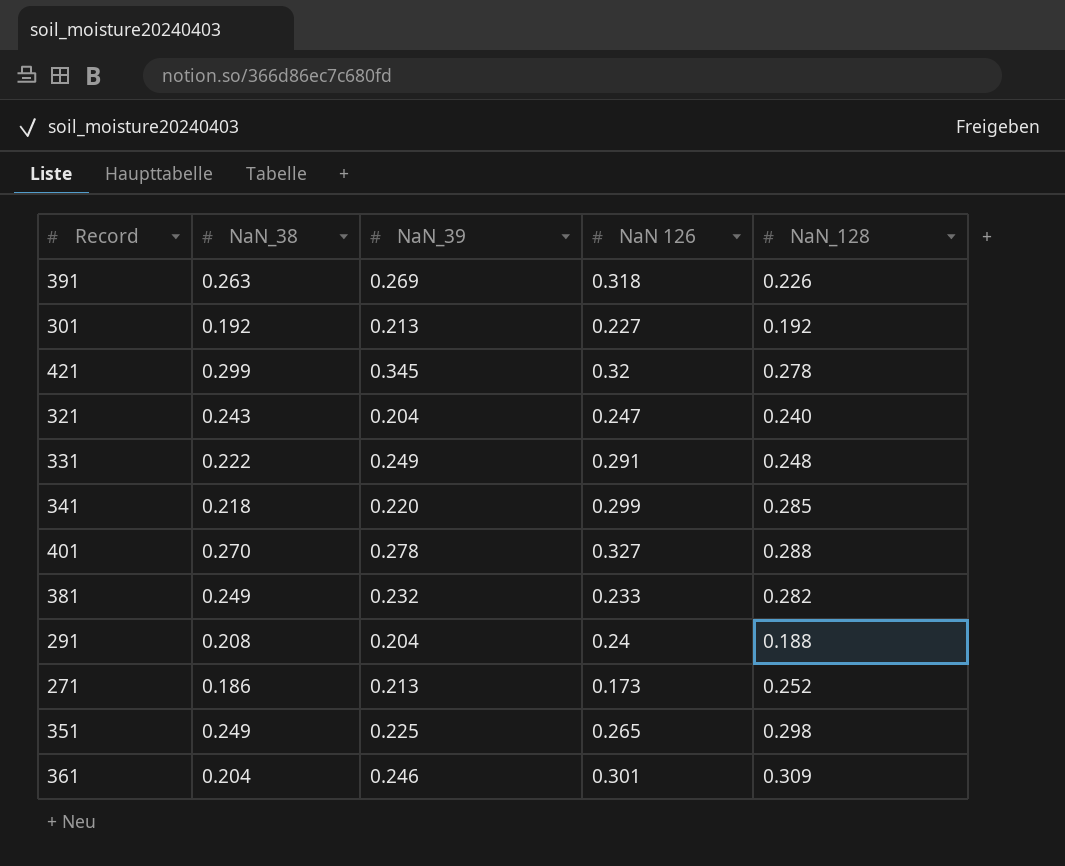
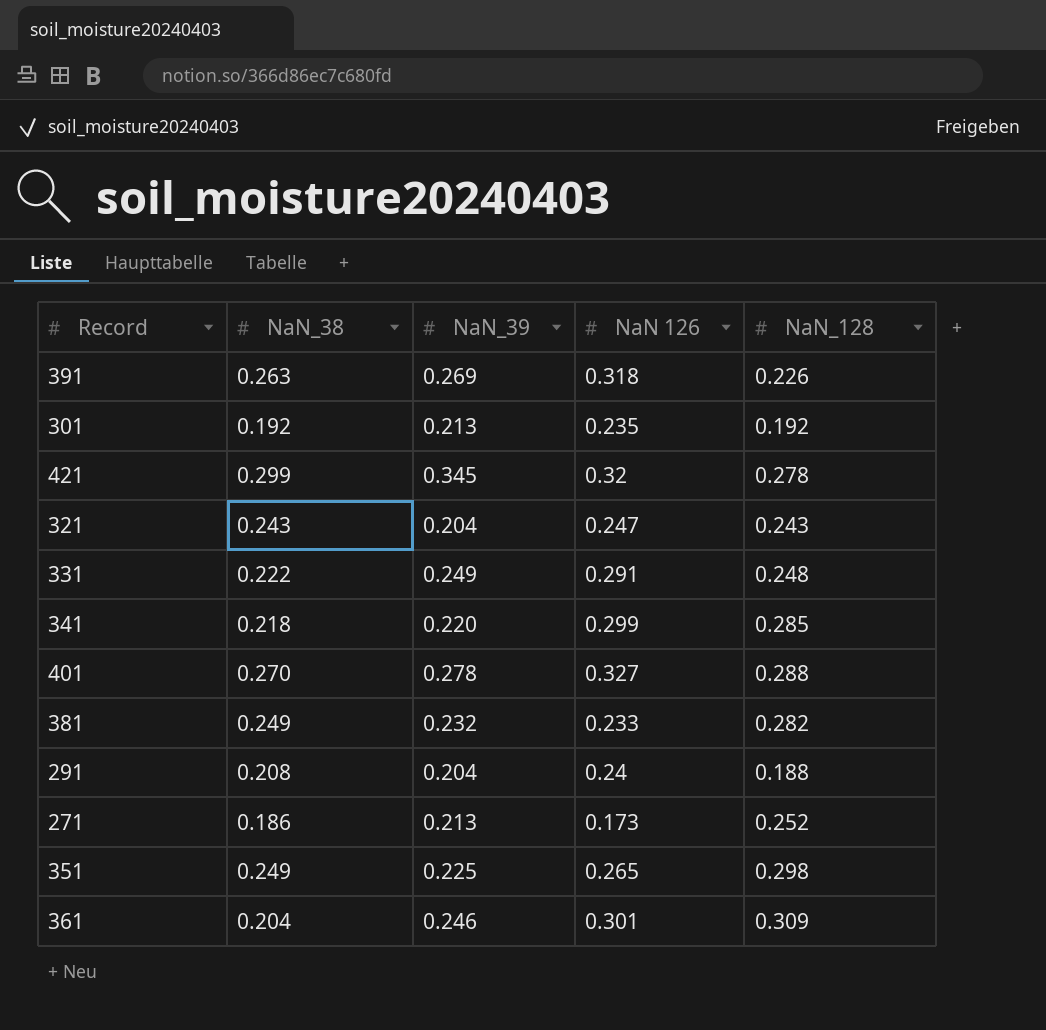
301 | NaN 126: 0.227 -> 0.235
321 | NaN_128: 0.240 -> 0.243

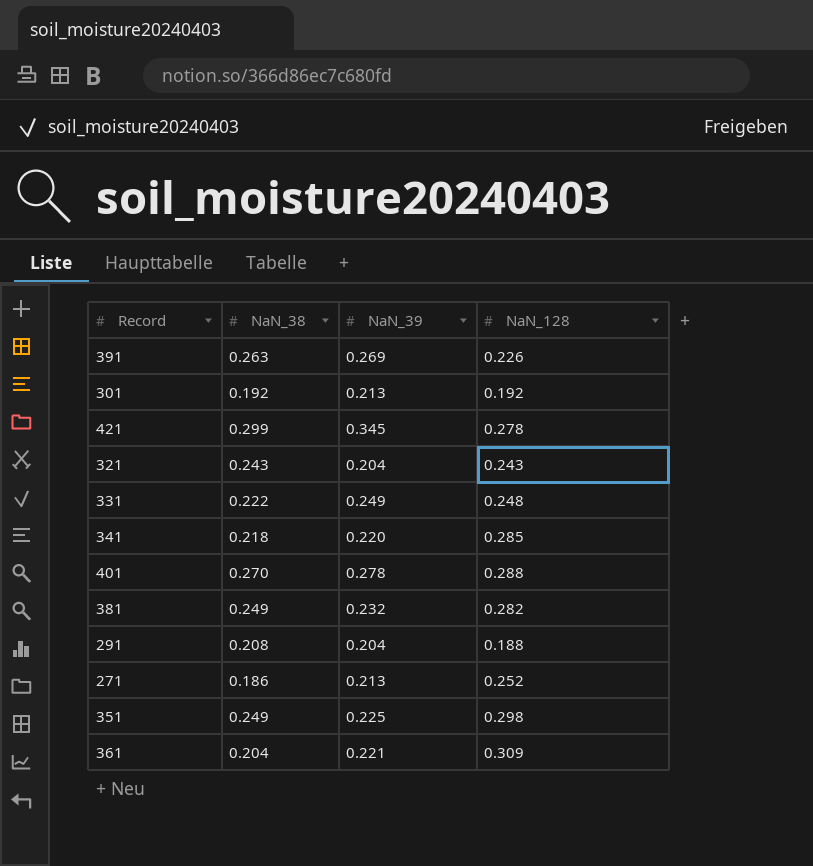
column NaN 126 | position: 4 -> none
361 | NaN_39: 0.246 -> 0.221

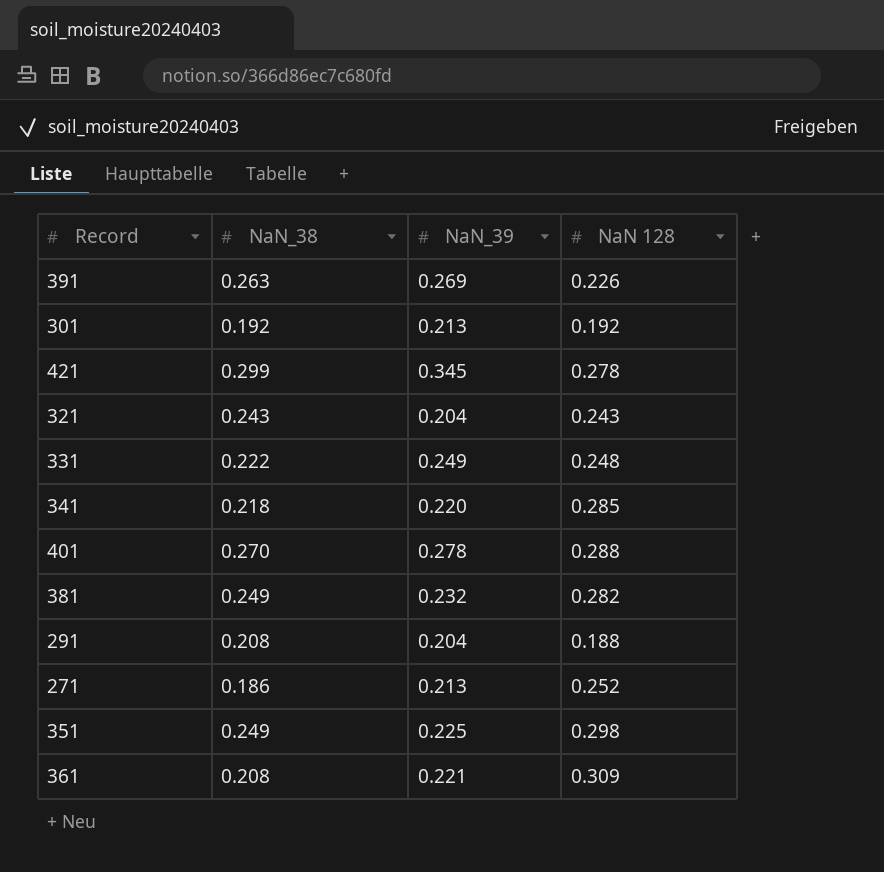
column name: NaN_128 -> NaN 128
361 | NaN_38: 0.204 -> 0.208

